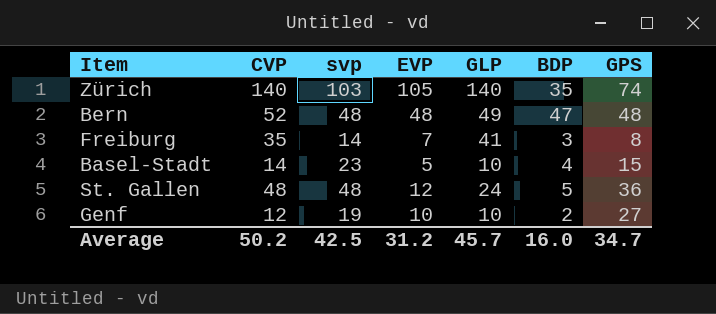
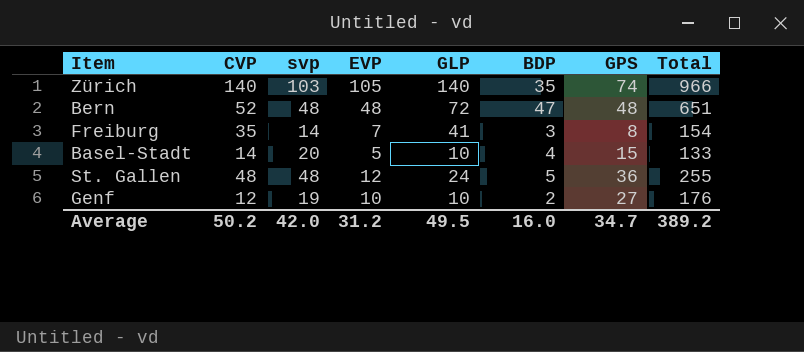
column Total | position: none -> 8
Bern | GLP: 49 -> 72
Basel-Stadt | svp: 23 -> 20
Average | svp: 42.5 -> 42.0
Average | GLP: 45.7 -> 49.5

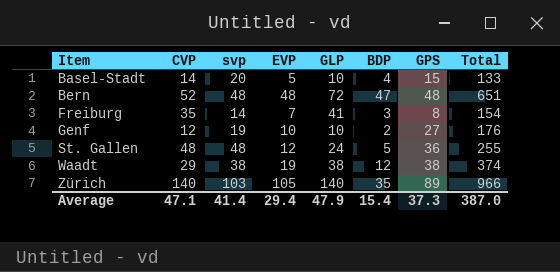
row order: none -> Item ascending
row Waadt: none -> 29 | 38 | 19 | 38 | 12 | 38 | 374
Zürich | GPS: 74 -> 89
Average | CVP: 50.2 -> 47.1
Average | svp: 42.0 -> 41.4
Average | EVP: 31.2 -> 29.4
Average | GLP: 49.5 -> 47.9
Average | BDP: 16.0 -> 15.4
Average | GPS: 34.7 -> 37.3
Average | Total: 389.2 -> 387.0

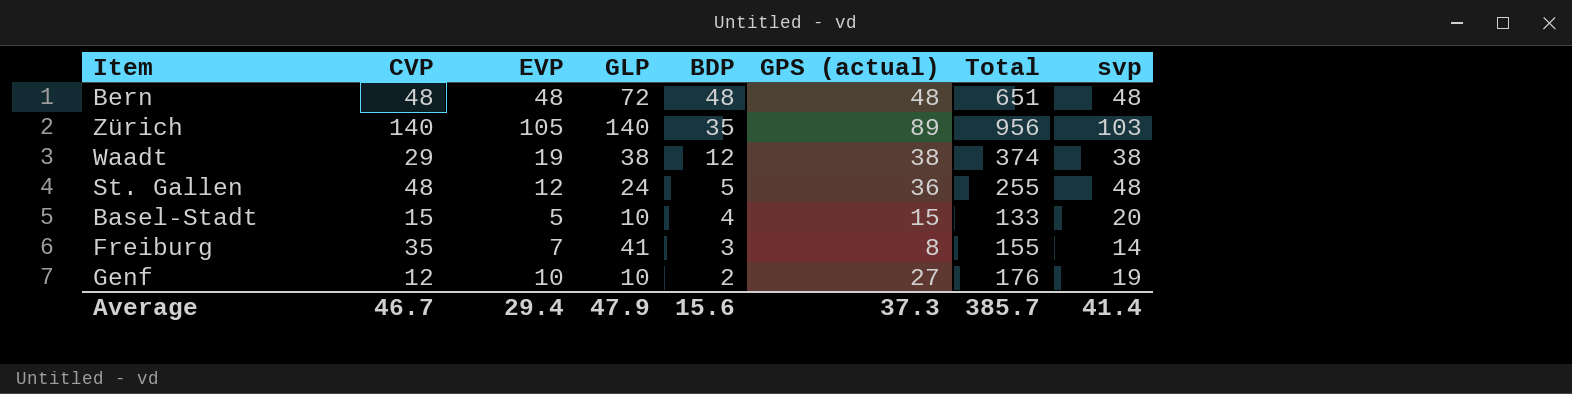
row order: Item ascending -> BDP descending
column name: GPS -> GPS (actual)
column svp | position: 3 -> 8
Bern | CVP: 52 -> 48
Bern | BDP: 47 -> 48
Zürich | Total: 966 -> 956
Basel-Stadt | CVP: 14 -> 15
Freiburg | Total: 154 -> 155
Average | CVP: 47.1 -> 46.7
Average | BDP: 15.4 -> 15.6
Average | Total: 387.0 -> 385.7

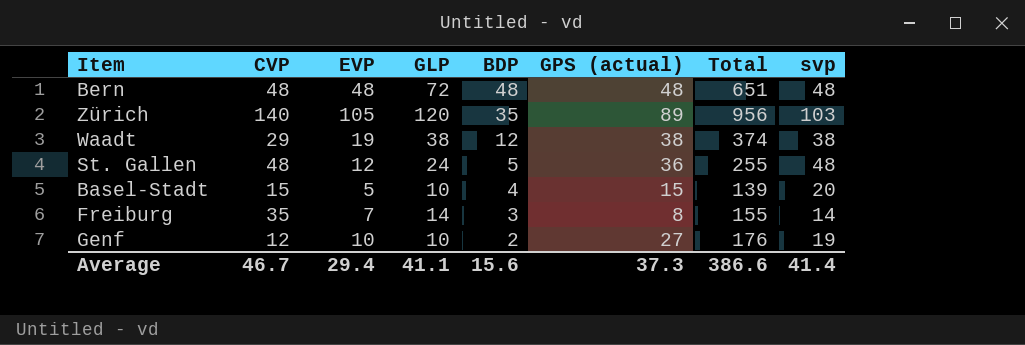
Zürich | GLP: 140 -> 120
Basel-Stadt | Total: 133 -> 139
Freiburg | GLP: 41 -> 14
Average | GLP: 47.9 -> 41.1
Average | Total: 385.7 -> 386.6

